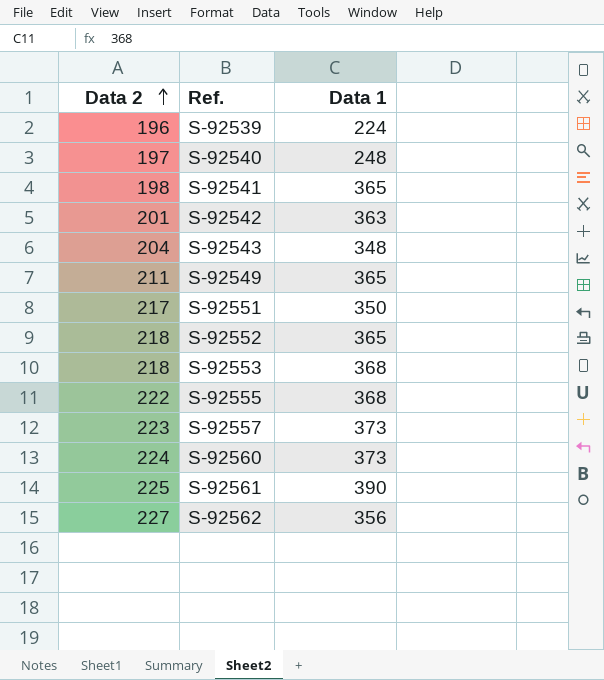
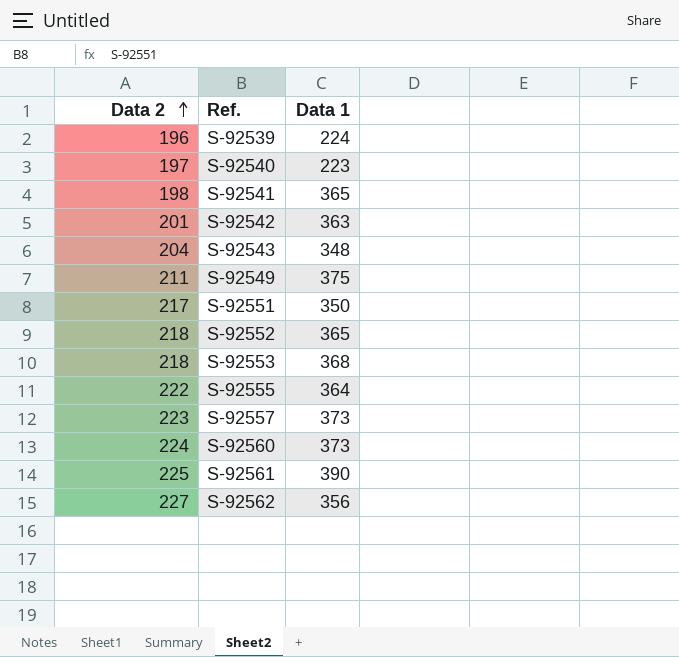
S-92540 | Data 1: 248 -> 223
S-92549 | Data 1: 365 -> 375
S-92555 | Data 1: 368 -> 364

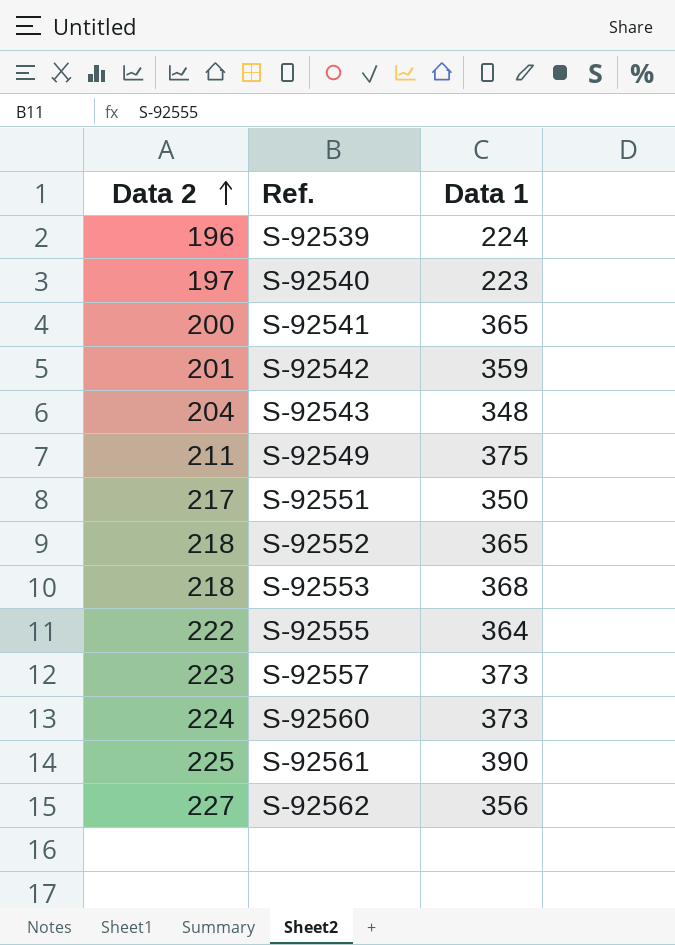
S-92541 | Data 2: 198 -> 200
S-92542 | Data 1: 363 -> 359

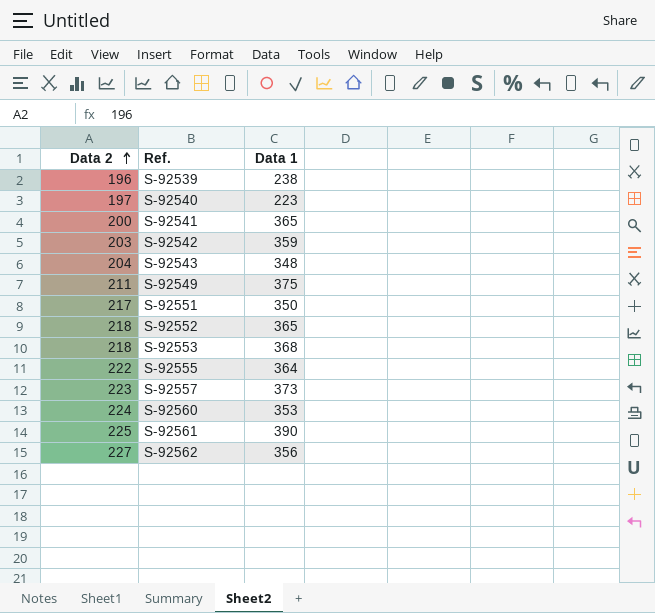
S-92539 | Data 1: 224 -> 238
S-92542 | Data 2: 201 -> 203
S-92560 | Data 1: 373 -> 353

